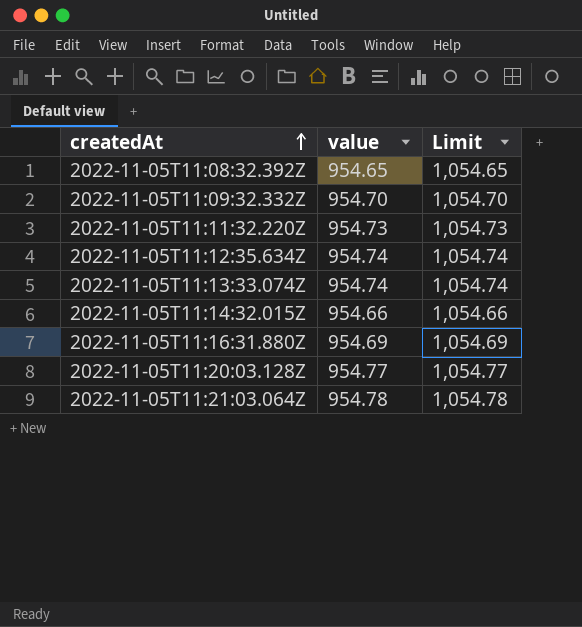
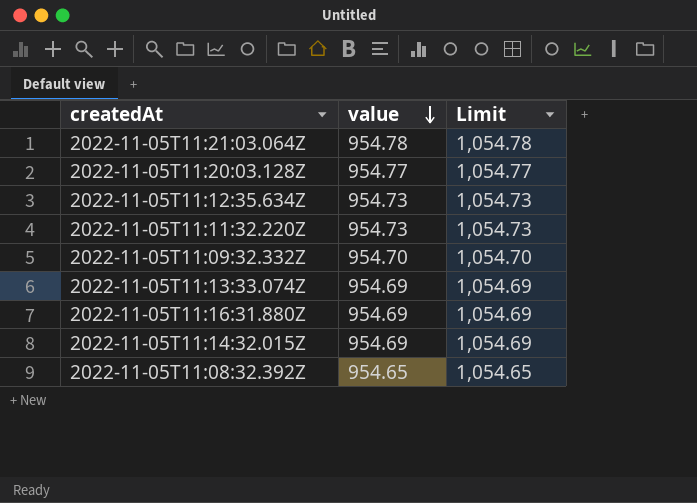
row order: createdAt ascending -> value descending
2022-11-05T11:12:35.634Z | value: 954.74 -> 954.73
2022-11-05T11:12:35.634Z | Limit: 1,054.74 -> 1,054.73
2022-11-05T11:13:33.074Z | value: 954.74 -> 954.69
2022-11-05T11:13:33.074Z | Limit: 1,054.74 -> 1,054.69
2022-11-05T11:14:32.015Z | value: 954.66 -> 954.69
2022-11-05T11:14:32.015Z | Limit: 1,054.66 -> 1,054.69

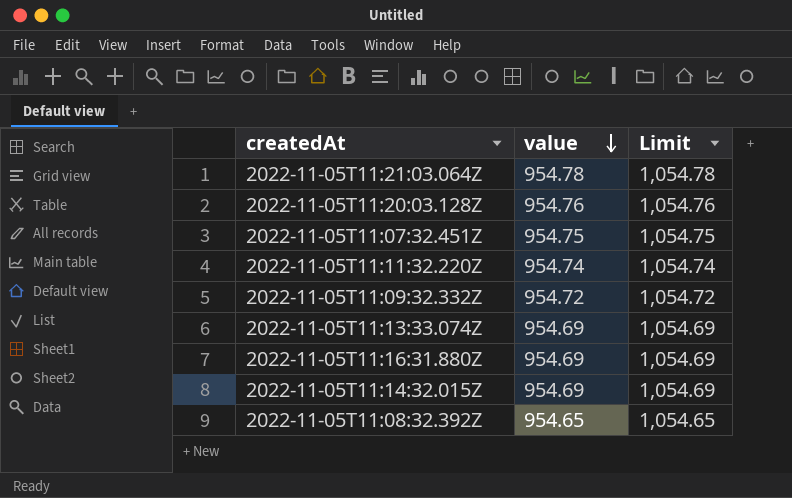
row 2022-11-05T11:12:35.634Z: 954.73 | 1,054.73 -> none
2022-11-05T11:20:03.128Z | value: 954.77 -> 954.76
2022-11-05T11:20:03.128Z | Limit: 1,054.77 -> 1,054.76
row 2022-11-05T11:07:32.451Z: none -> 954.75 | 1,054.75
2022-11-05T11:11:32.220Z | value: 954.73 -> 954.74
2022-11-05T11:11:32.220Z | Limit: 1,054.73 -> 1,054.74
2022-11-05T11:09:32.332Z | value: 954.70 -> 954.72
2022-11-05T11:09:32.332Z | Limit: 1,054.70 -> 1,054.72

